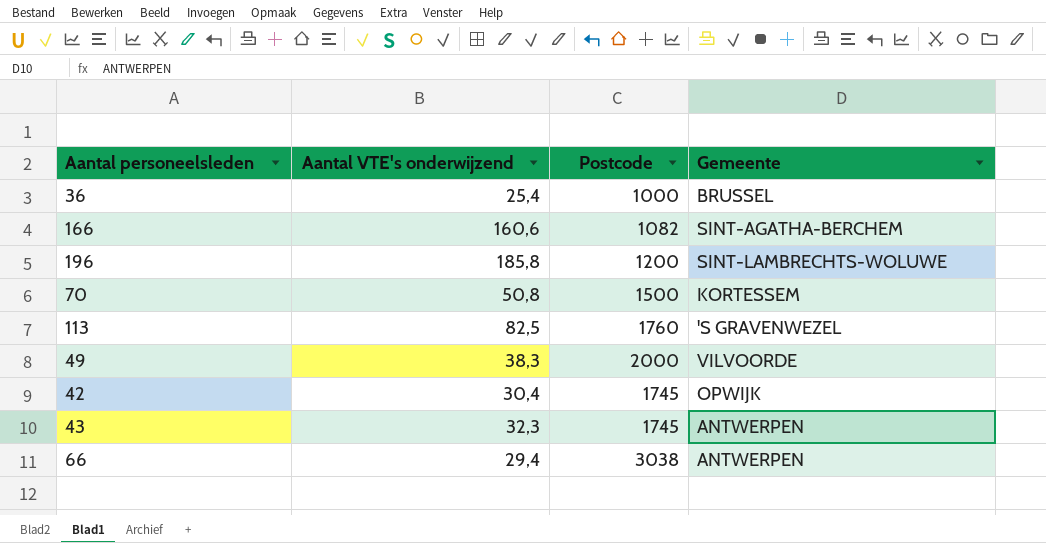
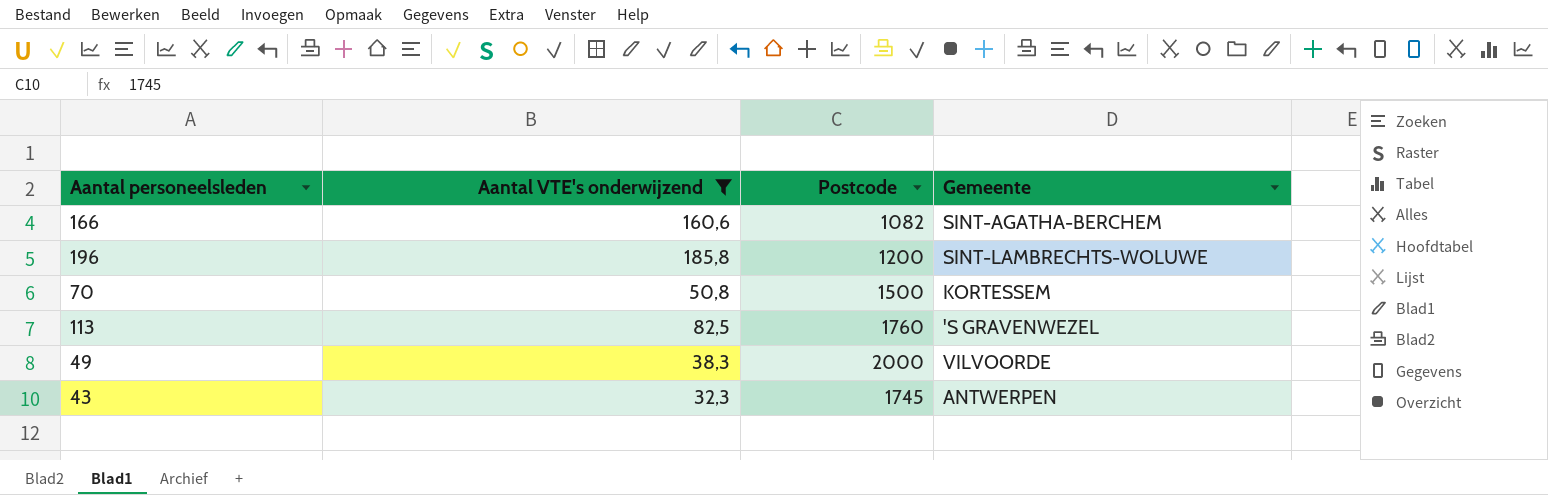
filter: none -> Aantal VTE's onderwijzend >= 32,3

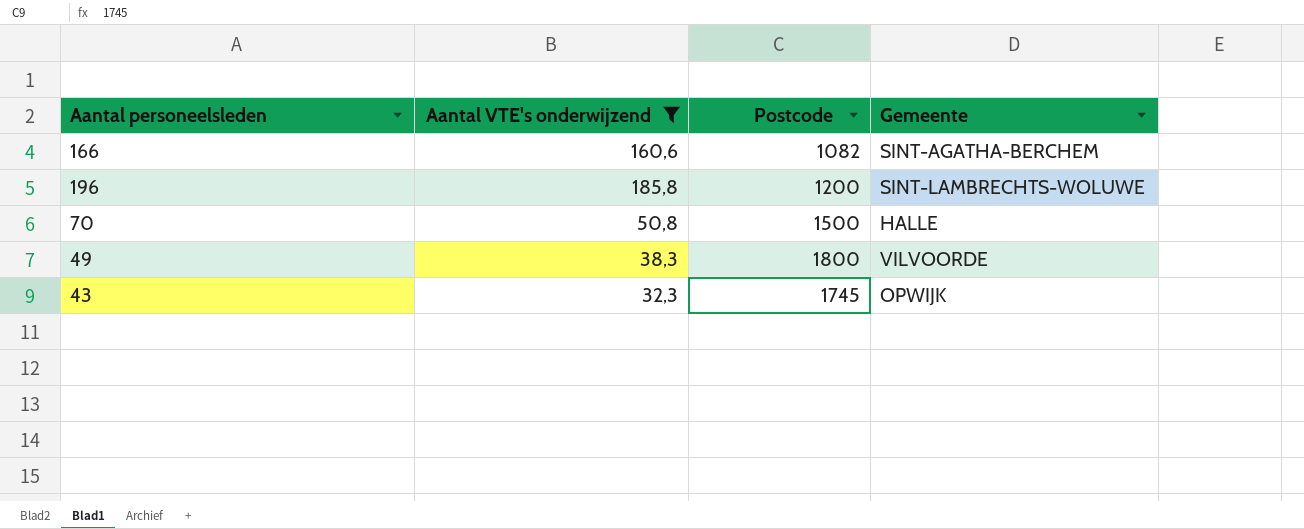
row 113: 82,5 | 1760 | 'S GRAVENWEZEL -> none
70 | Gemeente: KORTESSEM -> HALLE
49 | Postcode: 2000 -> 1800
43 | Gemeente: ANTWERPEN -> OPWIJK

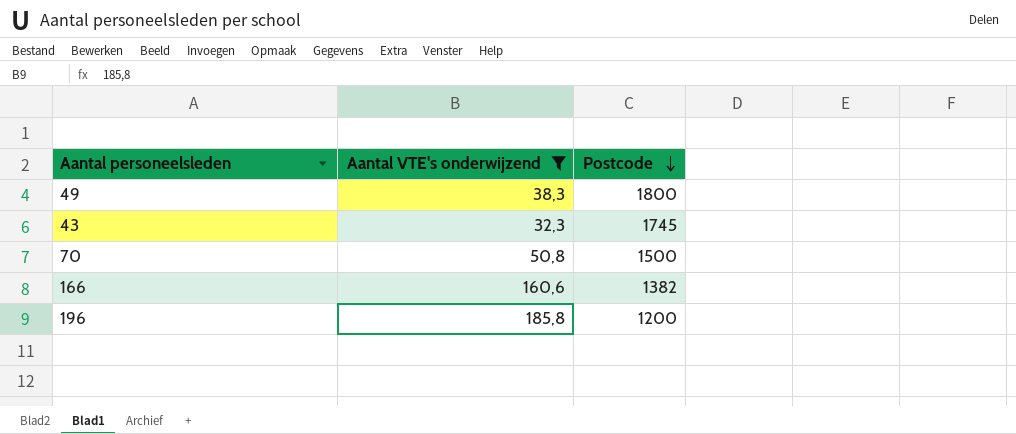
row order: none -> Postcode descending
column Gemeente | position: 4 -> none
166 | Postcode: 1082 -> 1382

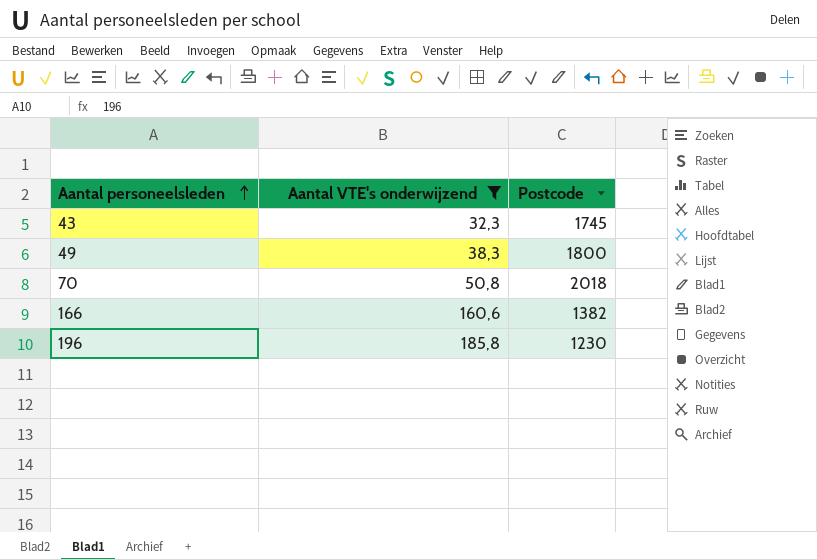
row order: Postcode descending -> Aantal personeelsleden ascending
70 | Postcode: 1500 -> 2018
196 | Postcode: 1200 -> 1230

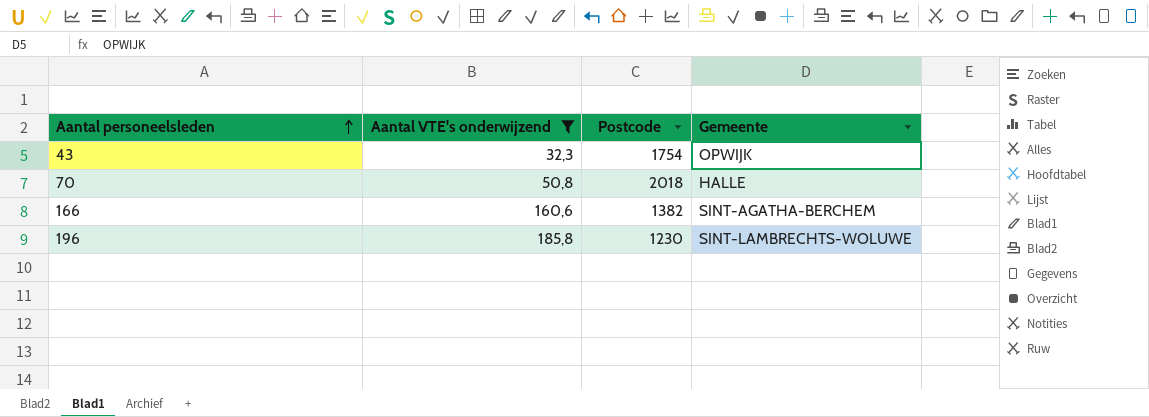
column Gemeente | position: none -> 4
row 49: 38,3 | 1800 -> none
43 | Postcode: 1745 -> 1754

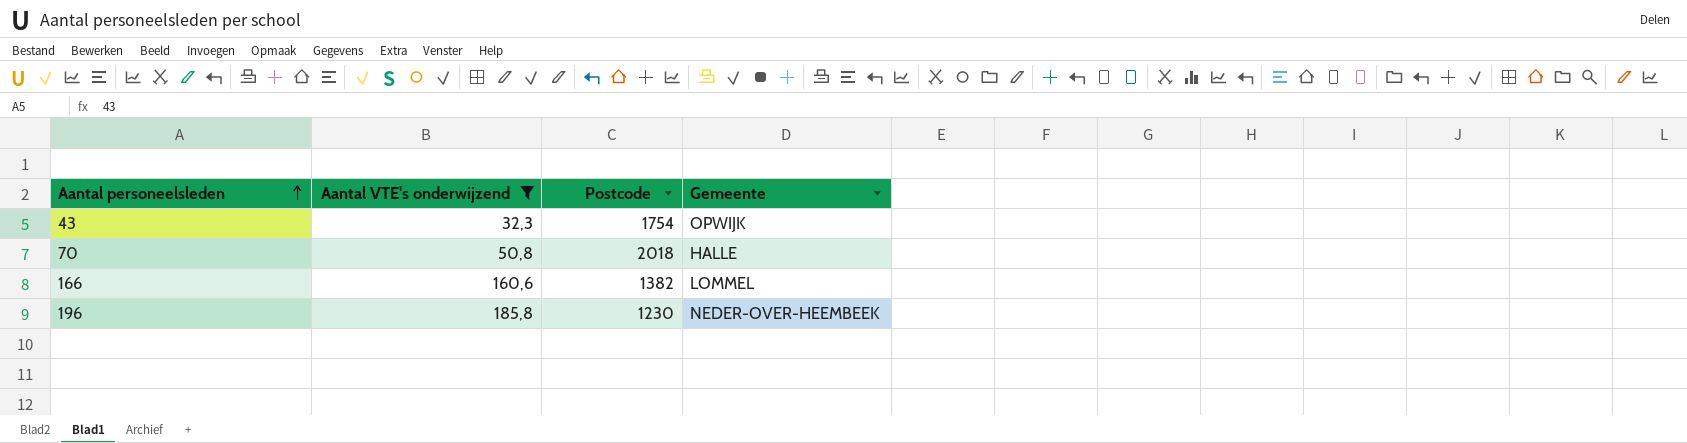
166 | Gemeente: SINT-AGATHA-BERCHEM -> LOMMEL
196 | Gemeente: SINT-LAMBRECHTS-WOLUWE -> NEDER-OVER-HEEMBEEK

